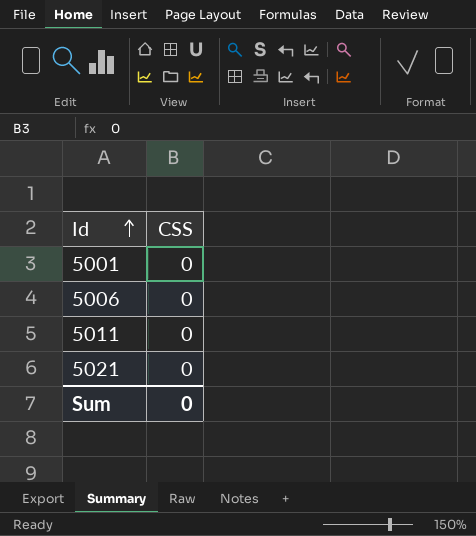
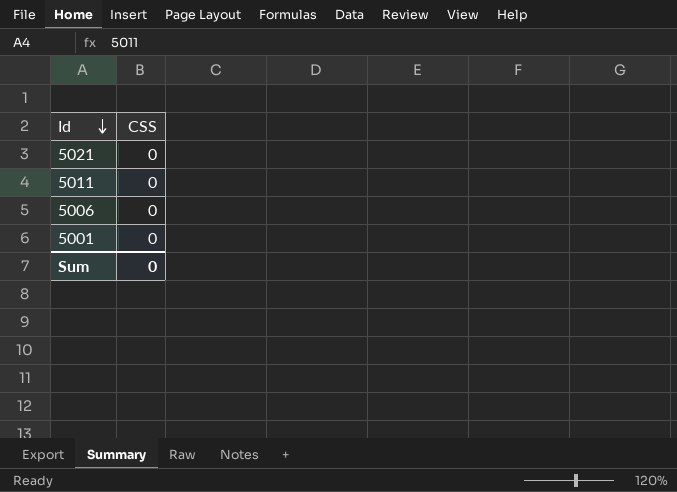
row order: Id ascending -> Id descending

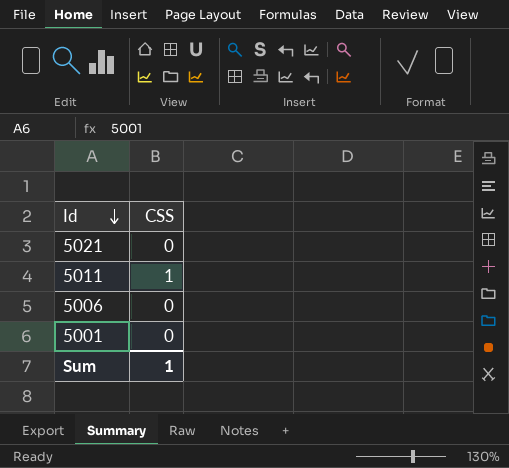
5011 | CSS: 0 -> 1
Sum | CSS: 0 -> 1

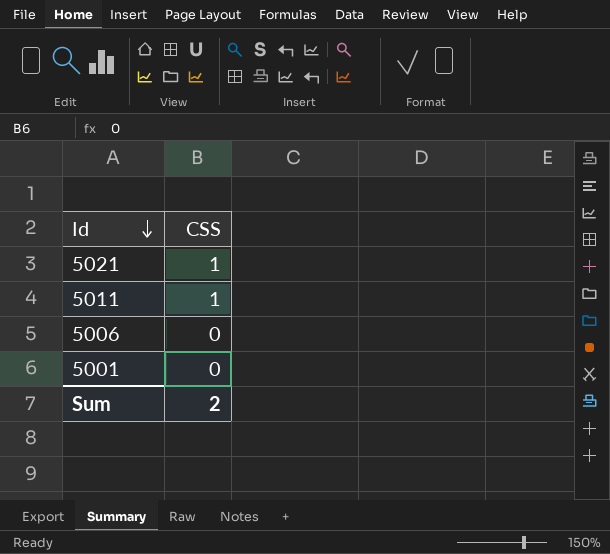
5021 | CSS: 0 -> 1
Sum | CSS: 1 -> 2

